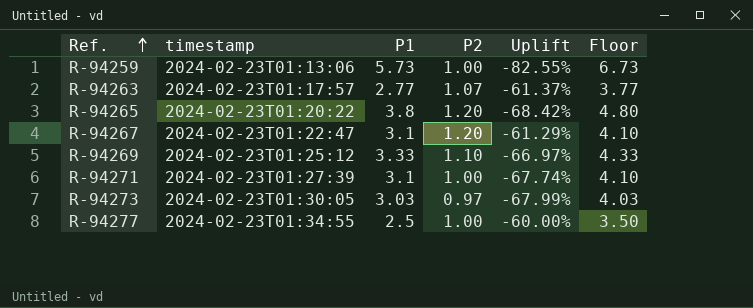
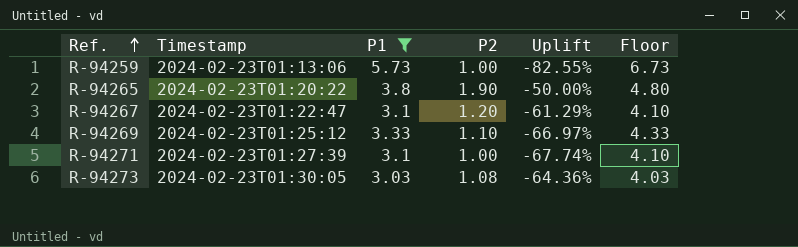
filter: none -> P1 >= 3.03
column name: timestamp -> Timestamp
R-94265 | P2: 1.20 -> 1.90
R-94265 | Uplift: -68.42% -> -50.00%
R-94273 | P2: 0.97 -> 1.08
R-94273 | Uplift: -67.99% -> -64.36%

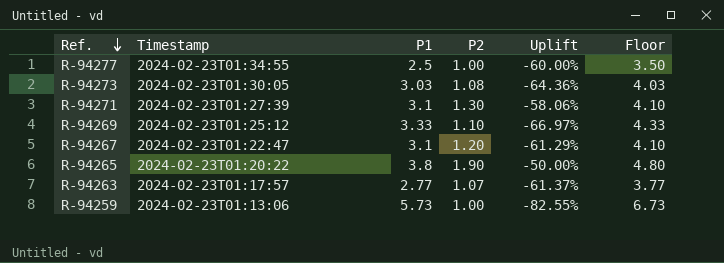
filter: P1 >= 3.03 -> none
row order: Ref. ascending -> Ref. descending
R-94271 | P2: 1.00 -> 1.30
R-94271 | Uplift: -67.74% -> -58.06%

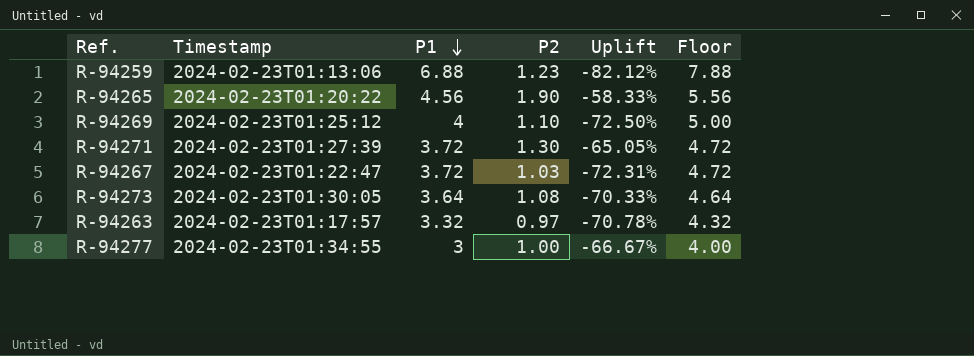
row order: Ref. descending -> P1 descending
R-94259 | P1: 5.73 -> 6.88
R-94259 | P2: 1.00 -> 1.23
R-94259 | Uplift: -82.55% -> -82.12%
R-94259 | Floor: 6.73 -> 7.88
R-94265 | P1: 3.8 -> 4.56
R-94265 | Uplift: -50.00% -> -58.33%
R-94265 | Floor: 4.80 -> 5.56
R-94269 | P1: 3.33 -> 4
R-94269 | Uplift: -66.97% -> -72.50%
R-94269 | Floor: 4.33 -> 5.00
R-94271 | P1: 3.1 -> 3.72
R-94271 | Uplift: -58.06% -> -65.05%
R-94271 | Floor: 4.10 -> 4.72
R-94267 | P1: 3.1 -> 3.72
R-94267 | P2: 1.20 -> 1.03
R-94267 | Uplift: -61.29% -> -72.31%
R-94267 | Floor: 4.10 -> 4.72
R-94273 | P1: 3.03 -> 3.64
R-94273 | Uplift: -64.36% -> -70.33%
R-94273 | Floor: 4.03 -> 4.64
R-94263 | P1: 2.77 -> 3.32
R-94263 | P2: 1.07 -> 0.97
R-94263 | Uplift: -61.37% -> -70.78%
R-94263 | Floor: 3.77 -> 4.32
R-94277 | P1: 2.5 -> 3
R-94277 | Uplift: -60.00% -> -66.67%
R-94277 | Floor: 3.50 -> 4.00

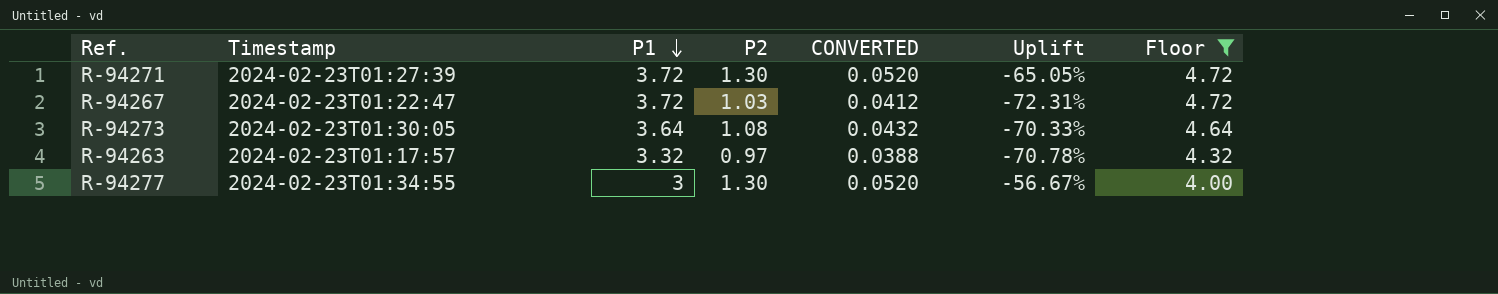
filter: none -> Floor <= 4.72
column CONVERTED | formula: none -> [P2] * 0.04
R-94277 | P2: 1.00 -> 1.30
R-94277 | Uplift: -66.67% -> -56.67%

